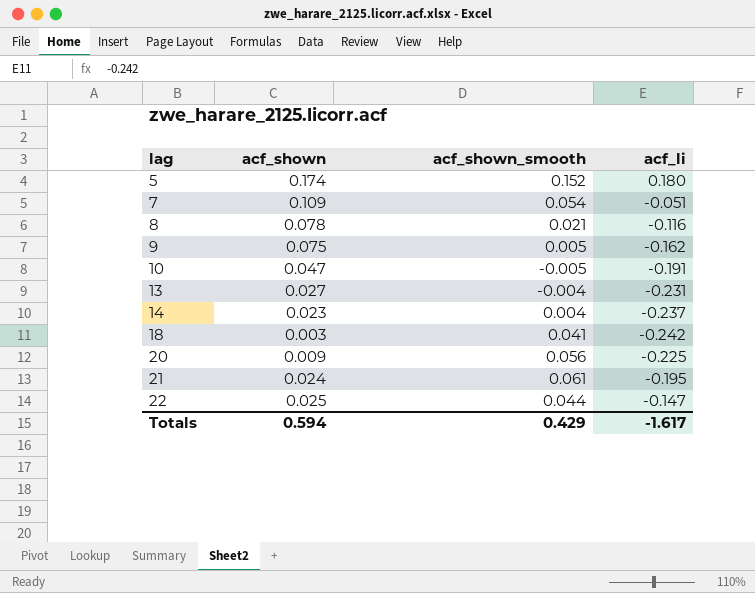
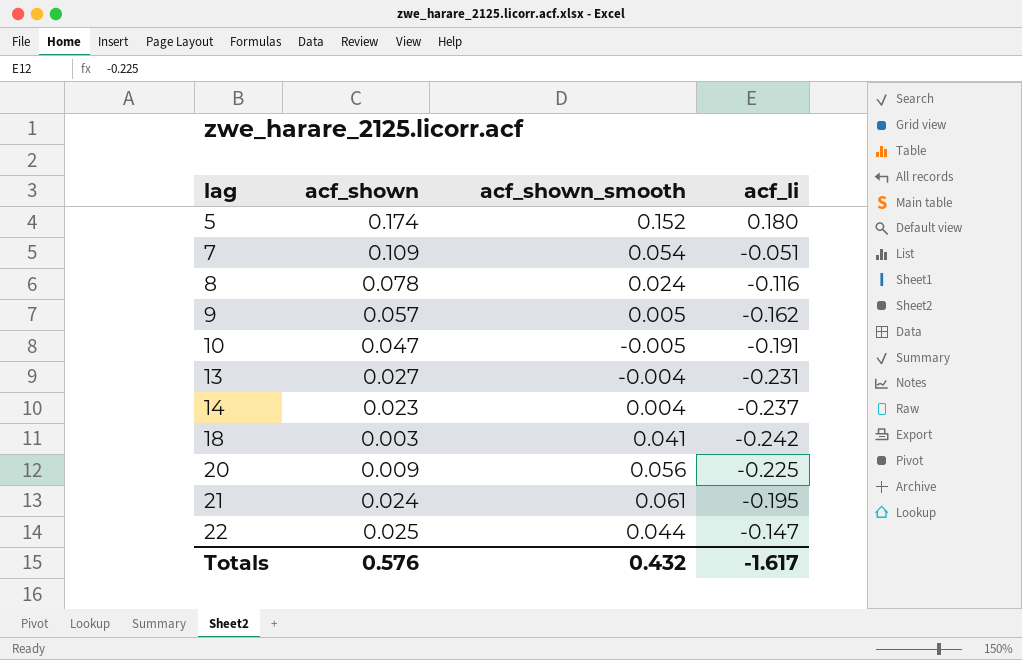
8 | acf_shown_smooth: 0.021 -> 0.024
9 | acf_shown: 0.075 -> 0.057
Totals | acf_shown: 0.594 -> 0.576
Totals | acf_shown_smooth: 0.429 -> 0.432

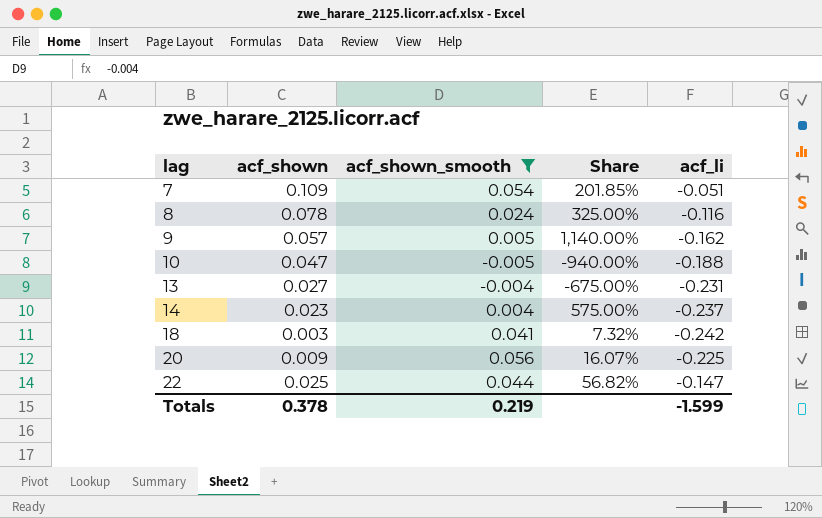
filter: none -> acf_shown_smooth <= 0.056
column Share | formula: none -> [acf_shown] / [acf_shown_smooth]
10 | acf_li: -0.191 -> -0.188
Totals | acf_shown: 0.576 -> 0.378
Totals | acf_shown_smooth: 0.432 -> 0.219
Totals | acf_li: -1.617 -> -1.599

